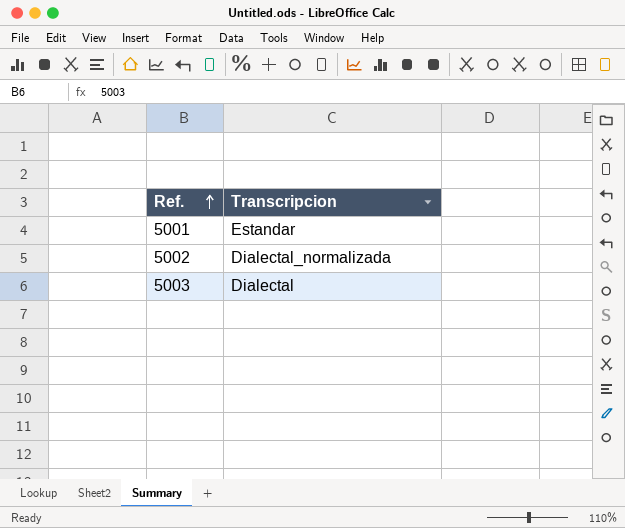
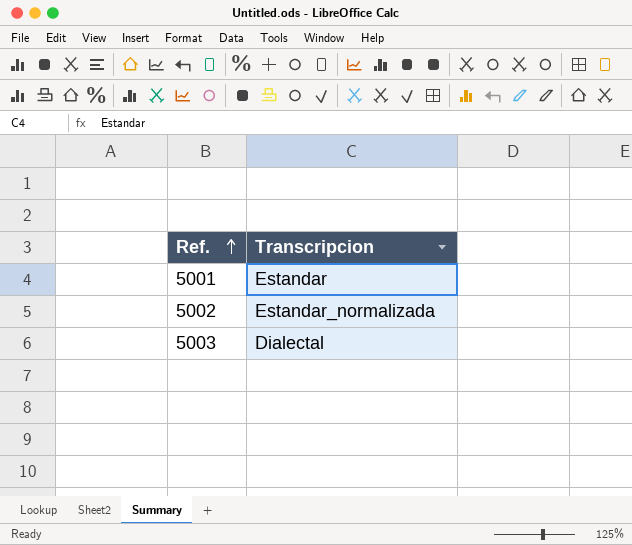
5002 | Transcripcion: Dialectal_normalizada -> Estandar_normalizada

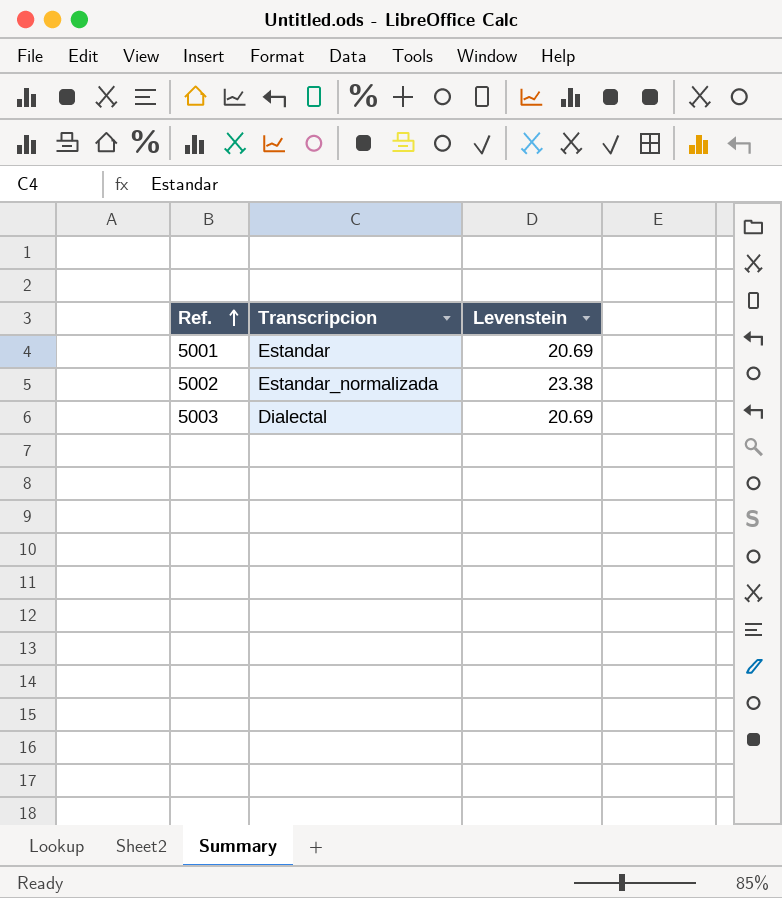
column Levenstein | position: none -> 3

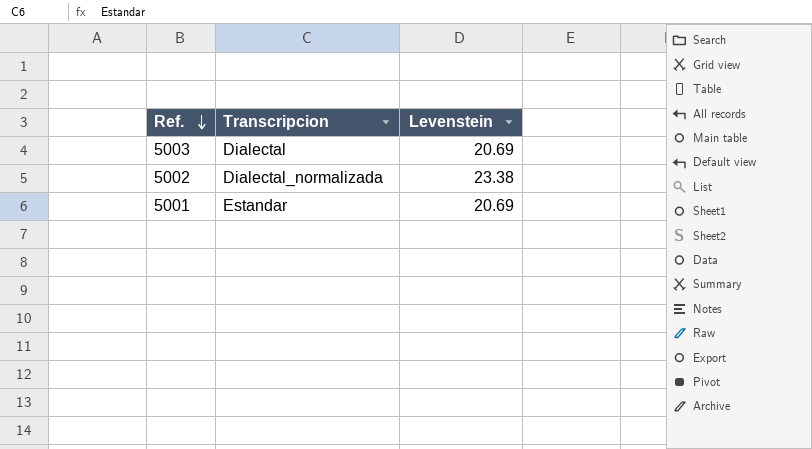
row order: Ref. ascending -> Ref. descending
5002 | Transcripcion: Estandar_normalizada -> Dialectal_normalizada

